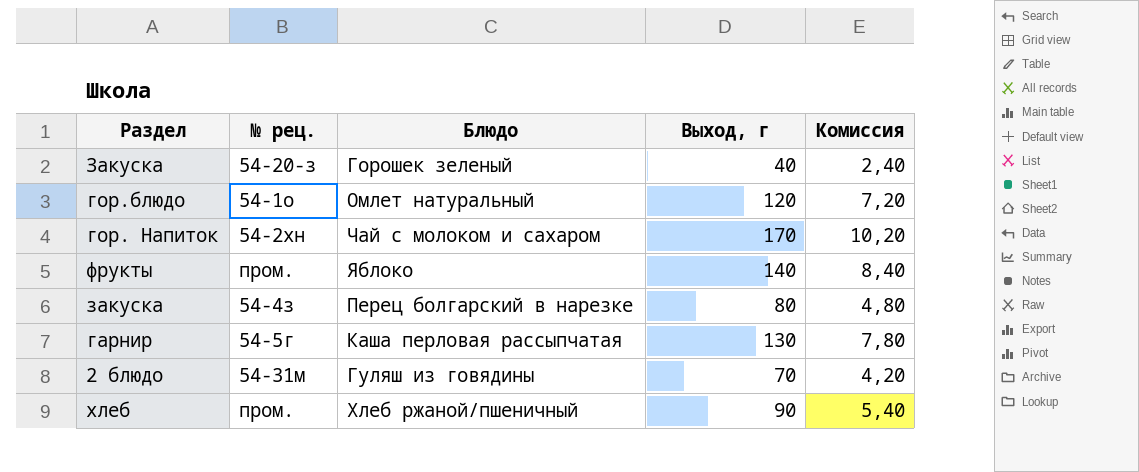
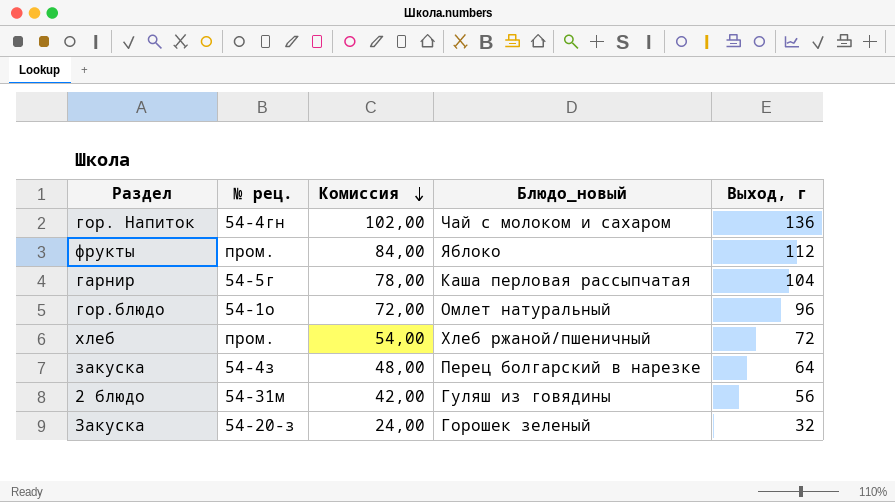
row order: none -> Комиссия descending
column Комиссия | formula: [Выход, г] * 0,06 -> [Выход, г] * 0,75
column Комиссия | position: 5 -> 3
column name: Блюдо -> Блюдо_новый
гор. Напиток | № рец.: 54-2хн -> 54-4гн
гор. Напиток | Выход, г: 170 -> 136
фрукты | Выход, г: 140 -> 112
гарнир | Выход, г: 130 -> 104
гор.блюдо | Выход, г: 120 -> 96
хлеб | Выход, г: 90 -> 72
закуска | Выход, г: 80 -> 64
2 блюдо | Выход, г: 70 -> 56
Закуска | Выход, г: 40 -> 32

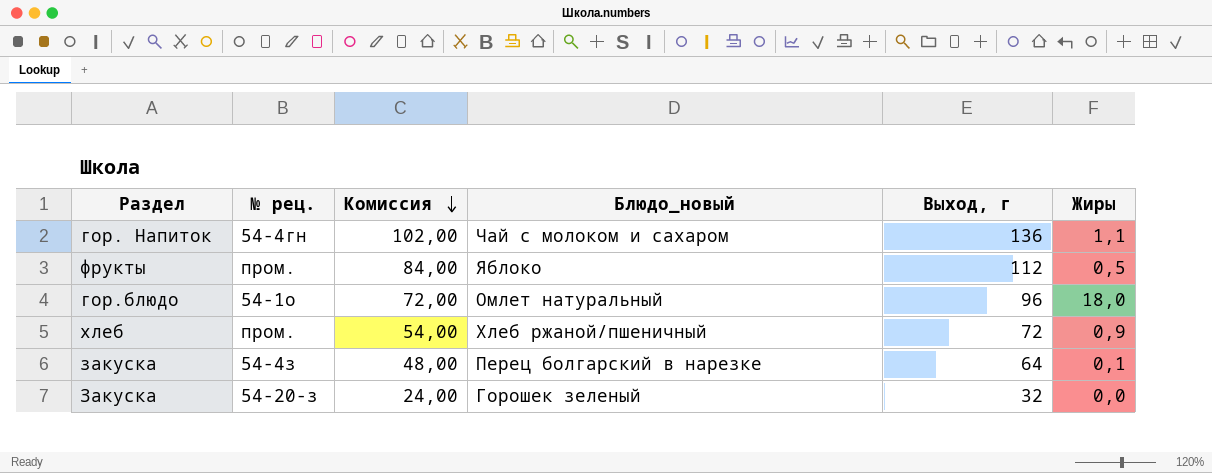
column Жиры | position: none -> 6
row гарнир: 54-5г | 78,00 | Каша перловая рассыпчатая | 104 -> none
row 2 блюдо: 54-31м | 42,00 | Гуляш из говядины | 56 -> none

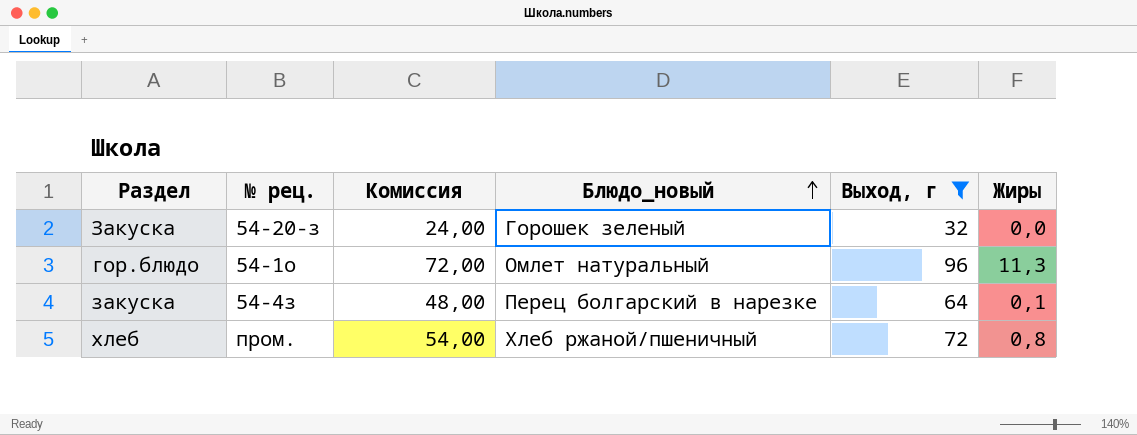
filter: none -> Выход, г <= 96
row order: Комиссия descending -> Блюдо_новый ascending
гор.блюдо | Жиры: 18,0 -> 11,3
хлеб | Жиры: 0,9 -> 0,8

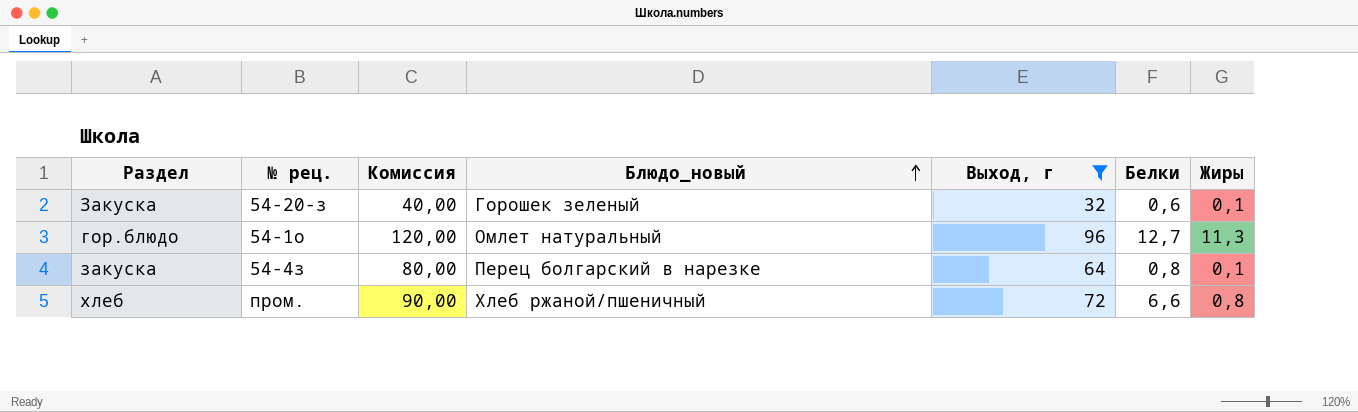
column Комиссия | formula: [Выход, г] * 0,75 -> [Выход, г] * 1,25
column Белки | position: none -> 6
Закуска | Жиры: 0,0 -> 0,1

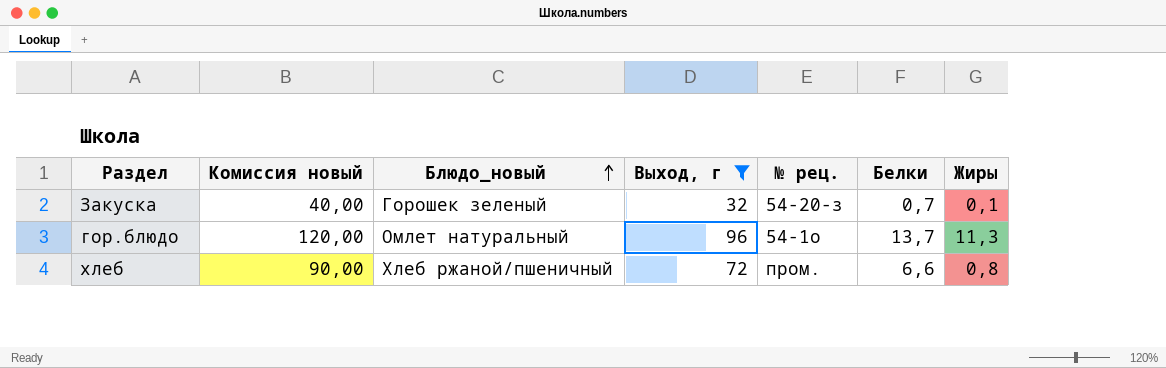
column name: Комиссия -> Комиссия новый
column № рец. | position: 2 -> 5
row закуска: 54-4з | 80,00 | Перец болгарский в нарезке | 64 | 0,8 | 0,1 -> none
Закуска | Белки: 0,6 -> 0,7
гор.блюдо | Белки: 12,7 -> 13,7

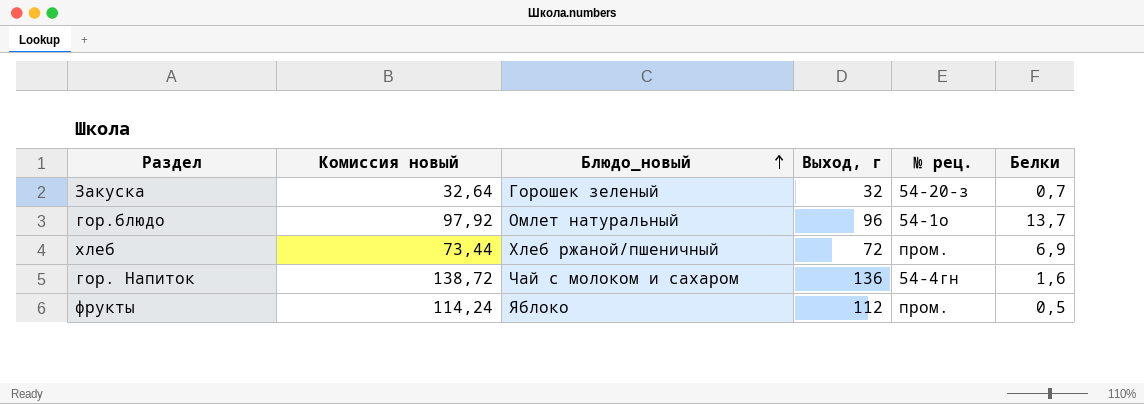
filter: Выход, г <= 96 -> none
column Жиры | position: 7 -> none
column Комиссия новый | formula: [Выход, г] * 1,25 -> [Выход, г] * 1,02
хлеб | Белки: 6,6 -> 6,9

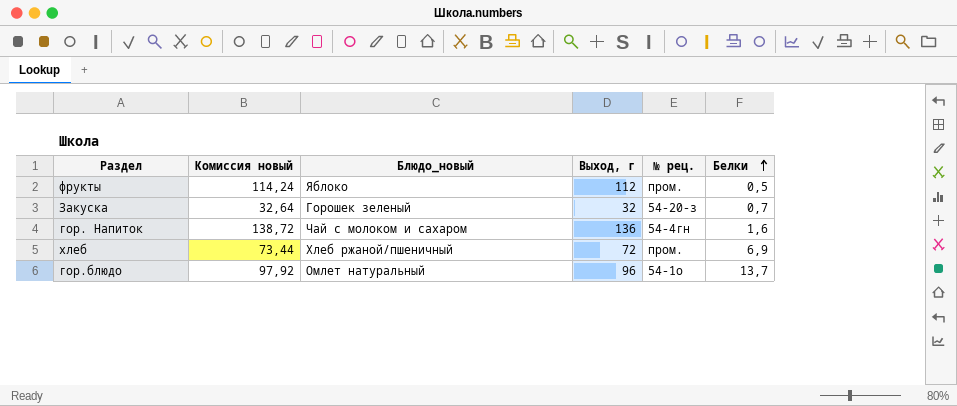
row order: Блюдо_новый ascending -> Белки ascending

